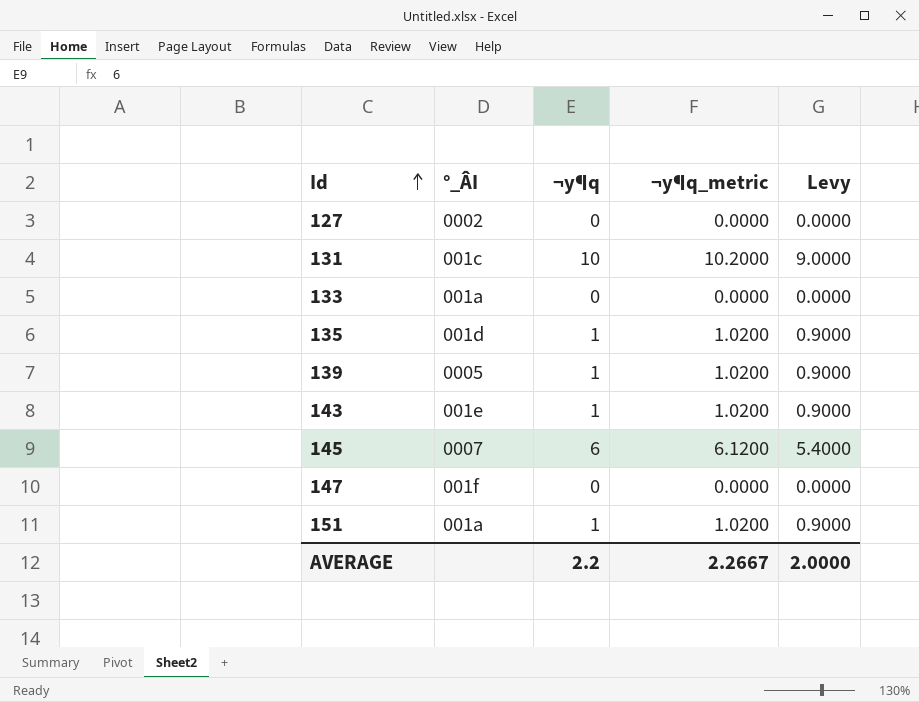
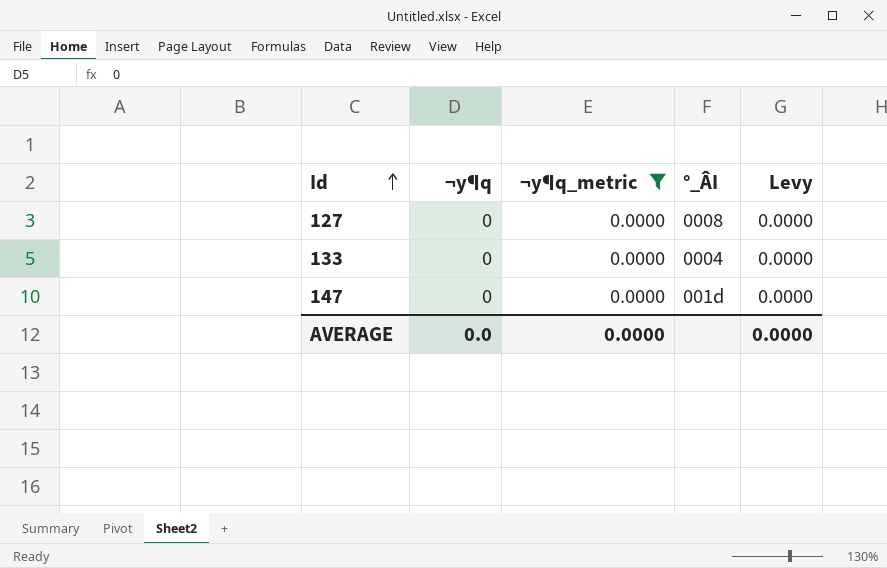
filter: none -> ¬y¶q_metric = 0.0000
column °_ÂI | position: 2 -> 4
127 | °_ÂI: 0002 -> 0008
133 | °_ÂI: 001a -> 0004
147 | °_ÂI: 001f -> 001d
AVERAGE | ¬y¶q: 2.2 -> 0.0
AVERAGE | ¬y¶q_metric: 2.2667 -> 0.0000
AVERAGE | Levy: 2.0000 -> 0.0000

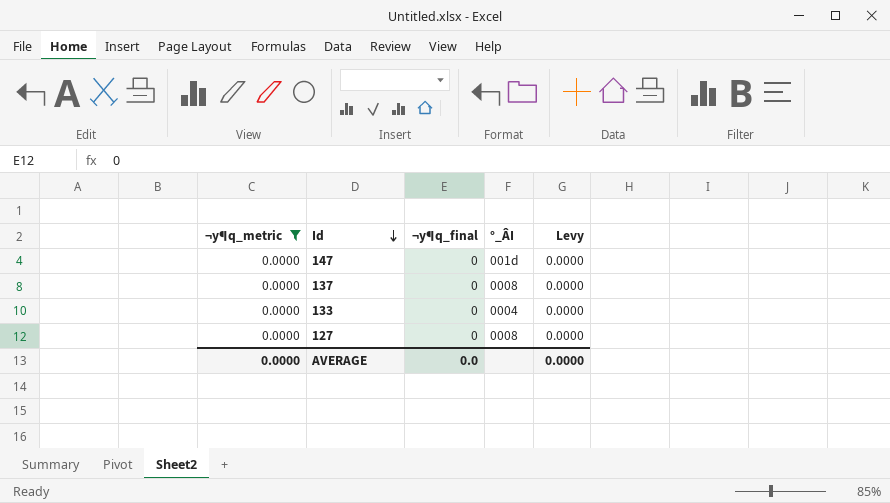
row order: Id ascending -> Id descending
column ¬y¶q_metric | position: 3 -> 1
column name: ¬y¶q -> ¬y¶q_final
row 137: none -> 0.0000 | 0 | 0008 | 0.0000

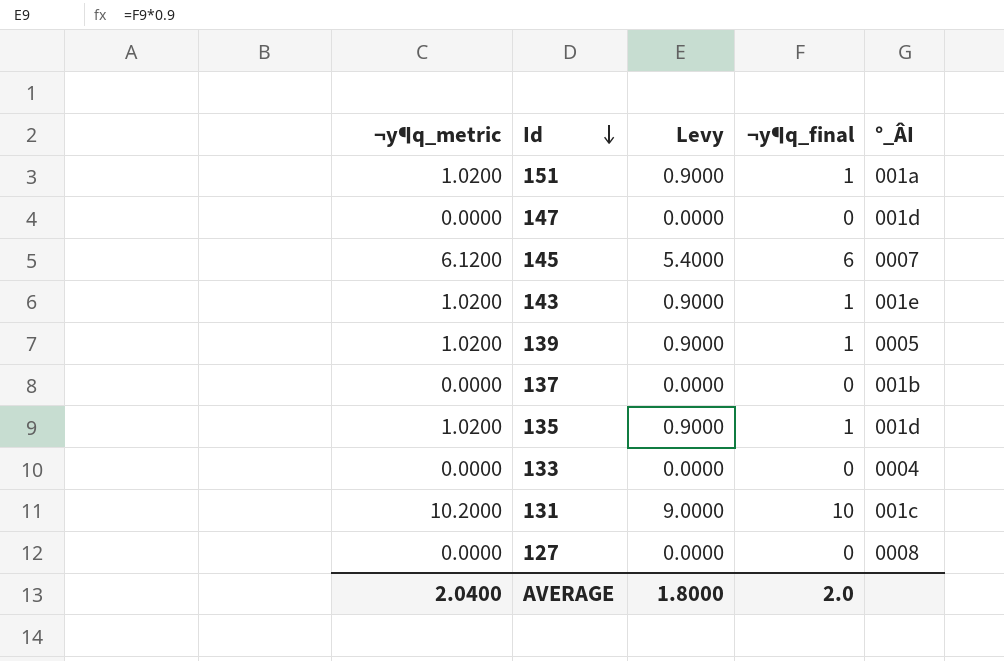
filter: ¬y¶q_metric = 0.0000 -> none
column Levy | position: 5 -> 3
137 | °_ÂI: 0008 -> 001b
AVERAGE | ¬y¶q_metric: 0.0000 -> 2.0400
AVERAGE | Levy: 0.0000 -> 1.8000
AVERAGE | ¬y¶q_final: 0.0 -> 2.0

